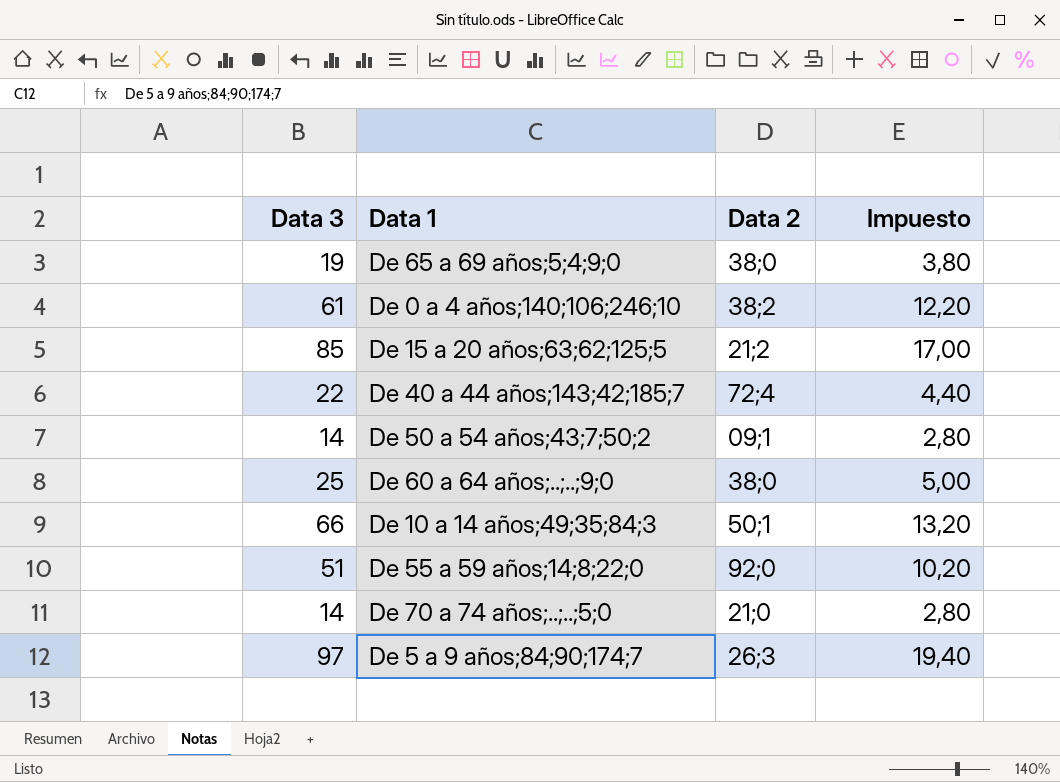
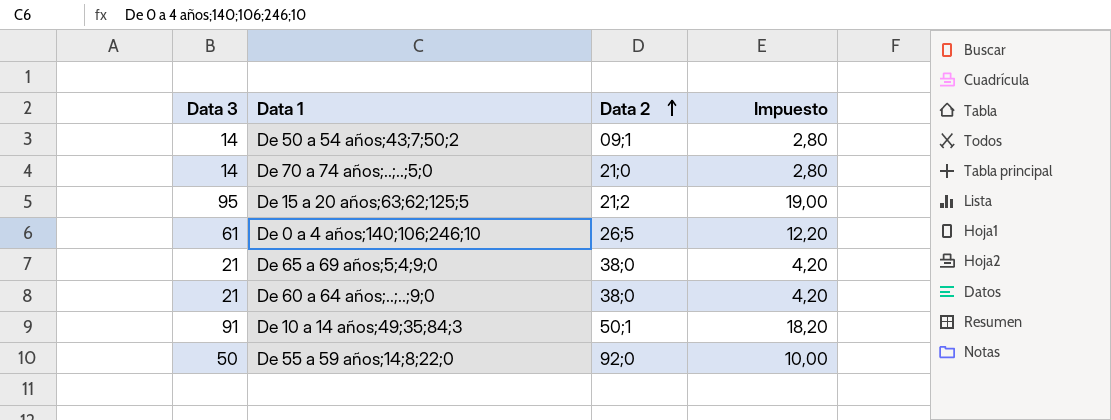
row order: none -> Data 2 ascending
row De 40 a 44 años;143;42;185;7: 22 | 72;4 | 4,40 -> none
row De 5 a 9 años;84;90;174;7: 97 | 26;3 | 19,40 -> none
De 15 a 20 años;63;62;125;5 | Data 3: 85 -> 95
De 15 a 20 años;63;62;125;5 | Impuesto: 17,00 -> 19,00
De 0 a 4 años;140;106;246;10 | Data 2: 38;2 -> 26;5
De 65 a 69 años;5;4;9;0 | Data 3: 19 -> 21
De 65 a 69 años;5;4;9;0 | Impuesto: 3,80 -> 4,20
De 60 a 64 años;..;..;9;0 | Data 3: 25 -> 21
De 60 a 64 años;..;..;9;0 | Impuesto: 5,00 -> 4,20
De 10 a 14 años;49;35;84;3 | Data 3: 66 -> 91
De 10 a 14 años;49;35;84;3 | Impuesto: 13,20 -> 18,20
De 55 a 59 años;14;8;22;0 | Data 3: 51 -> 50
De 55 a 59 años;14;8;22;0 | Impuesto: 10,20 -> 10,00

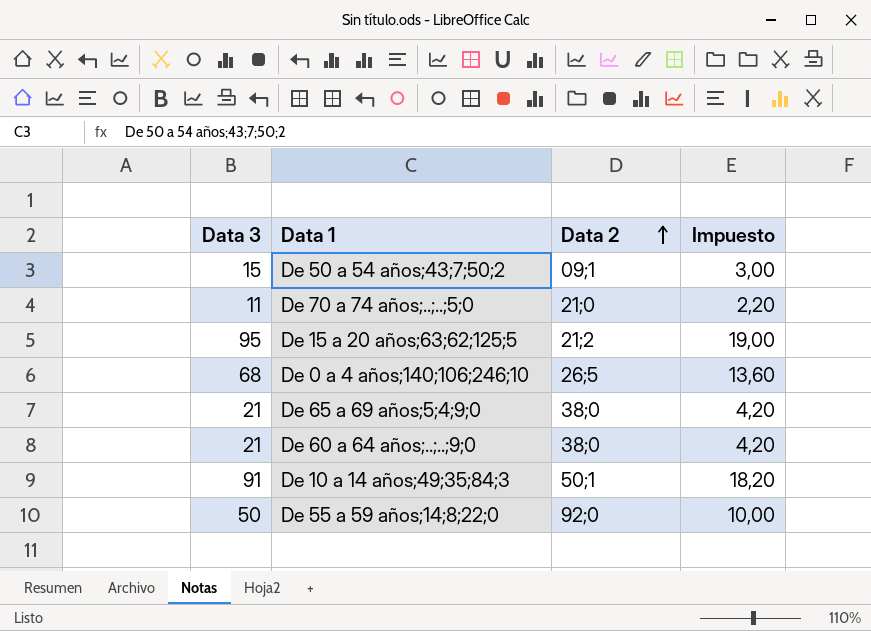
De 50 a 54 años;43;7;50;2 | Data 3: 14 -> 15
De 50 a 54 años;43;7;50;2 | Impuesto: 2,80 -> 3,00
De 70 a 74 años;..;..;5;0 | Data 3: 14 -> 11
De 70 a 74 años;..;..;5;0 | Impuesto: 2,80 -> 2,20
De 0 a 4 años;140;106;246;10 | Data 3: 61 -> 68
De 0 a 4 años;140;106;246;10 | Impuesto: 12,20 -> 13,60

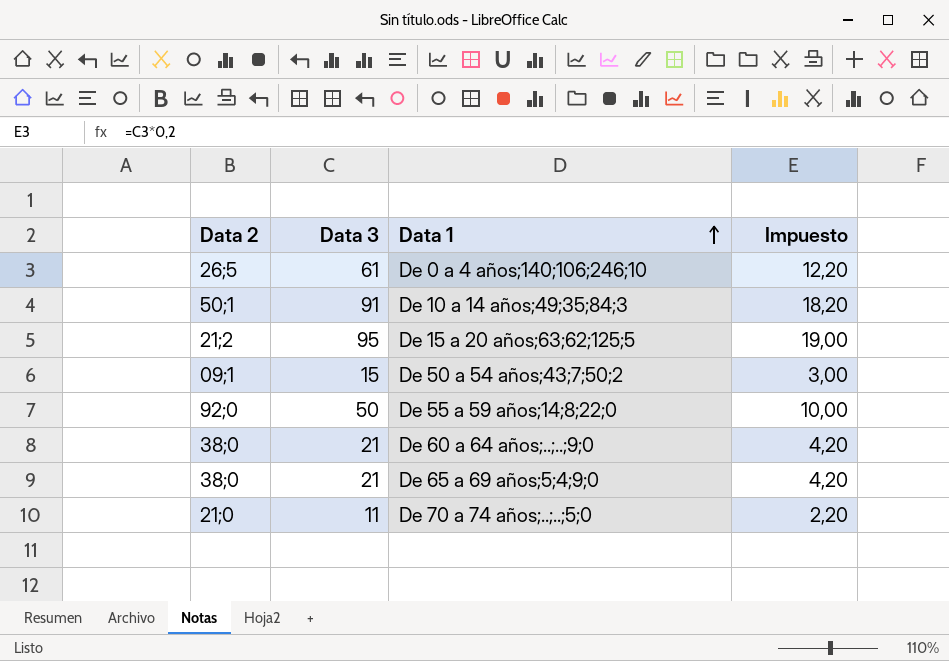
row order: Data 2 ascending -> Data 1 ascending
column Data 2 | position: 3 -> 1
De 0 a 4 años;140;106;246;10 | Data 3: 68 -> 61
De 0 a 4 años;140;106;246;10 | Impuesto: 13,60 -> 12,20

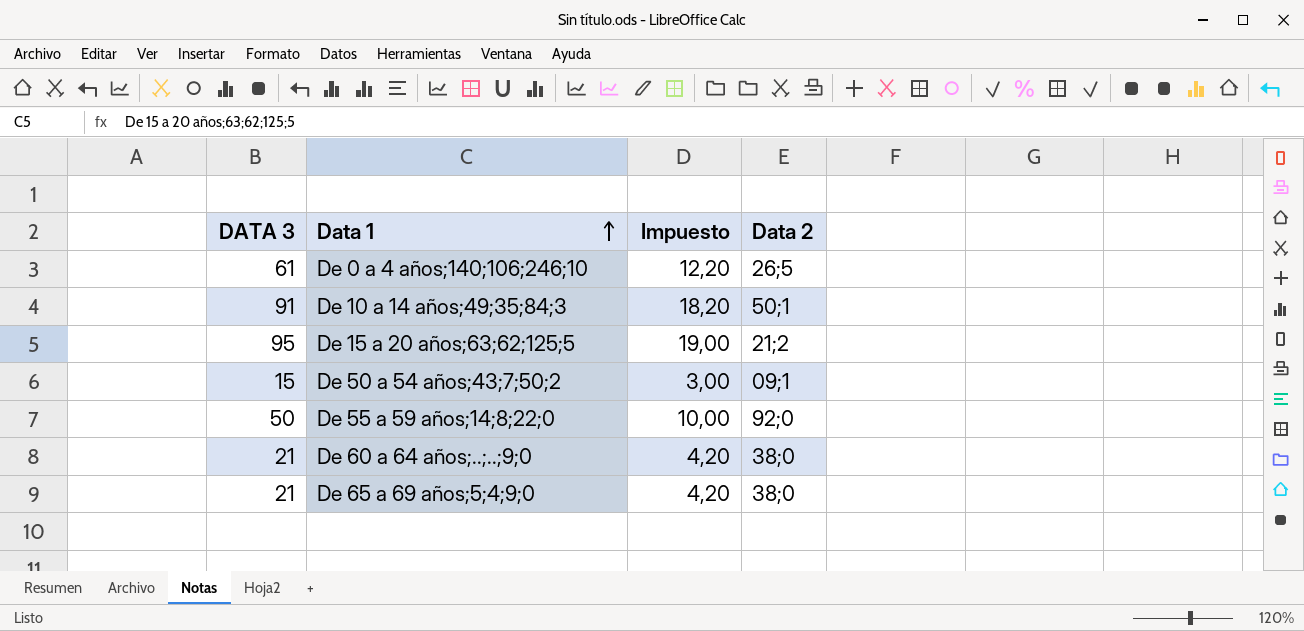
column name: Data 3 -> DATA 3
column Data 2 | position: 1 -> 4
row De 70 a 74 años;..;..;5;0: 21;0 | 11 | 2,20 -> none

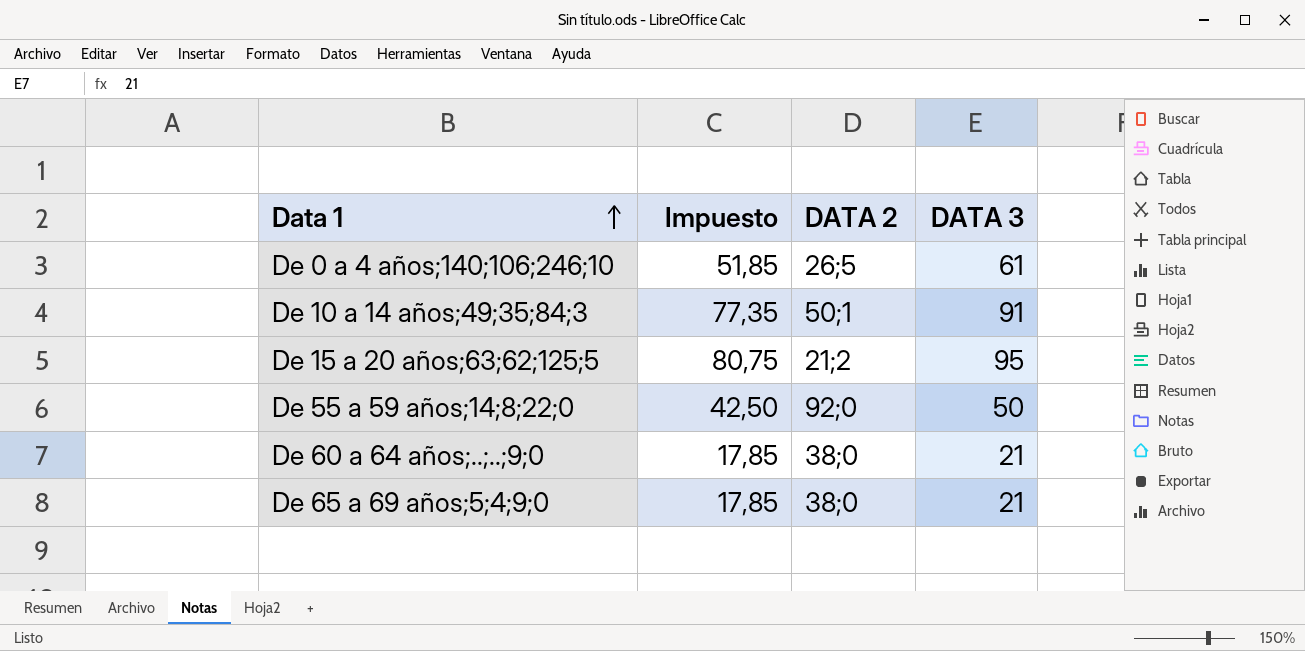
column Impuesto | formula: [DATA 3] * 0,2 -> [DATA 3] * 0,85
column name: Data 2 -> DATA 2
column DATA 3 | position: 1 -> 4
row De 50 a 54 años;43;7;50;2: 15 | 3,00 | 09;1 -> none

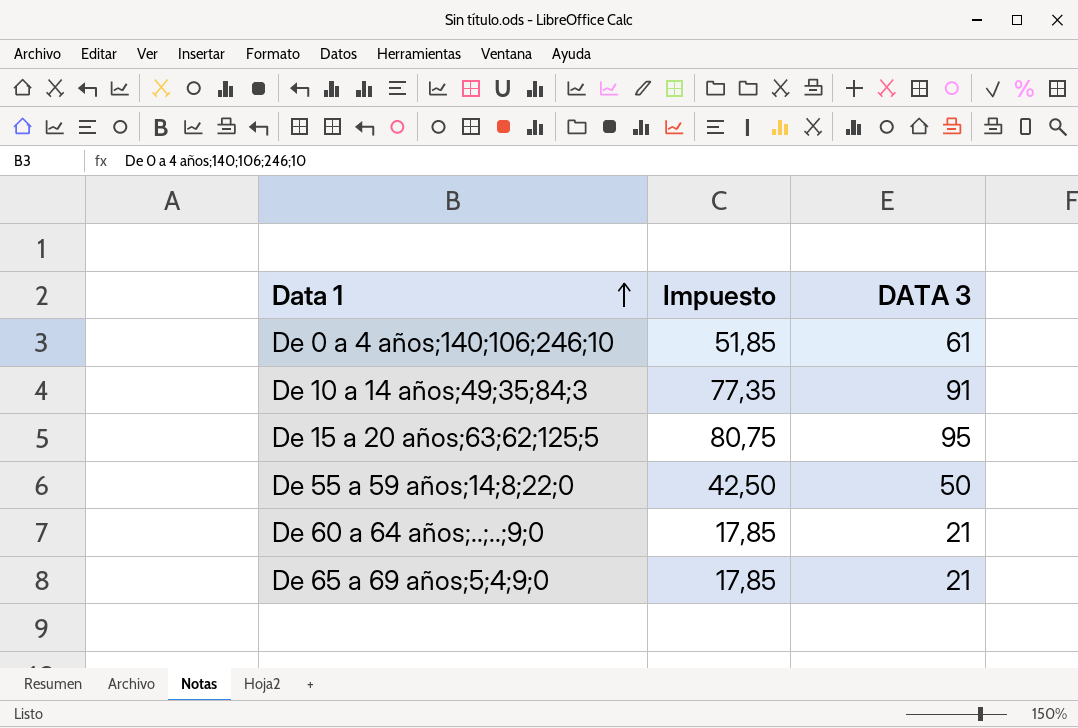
column DATA 2 | position: 3 -> none

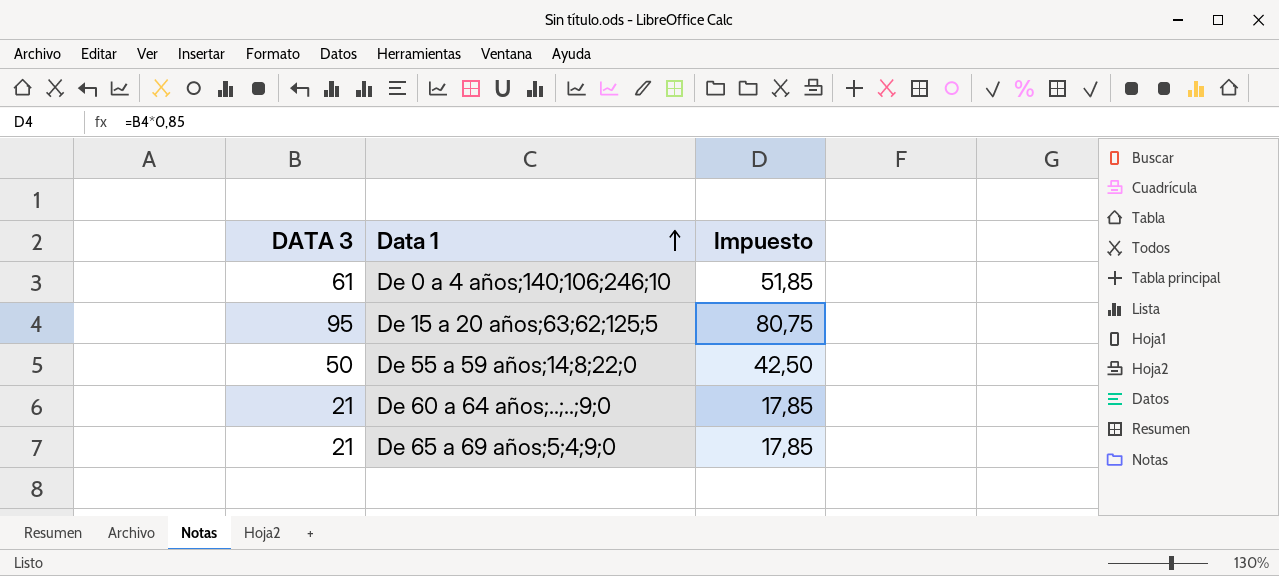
column DATA 3 | position: 3 -> 1
row De 10 a 14 años;49;35;84;3: 77,35 | 91 -> none

